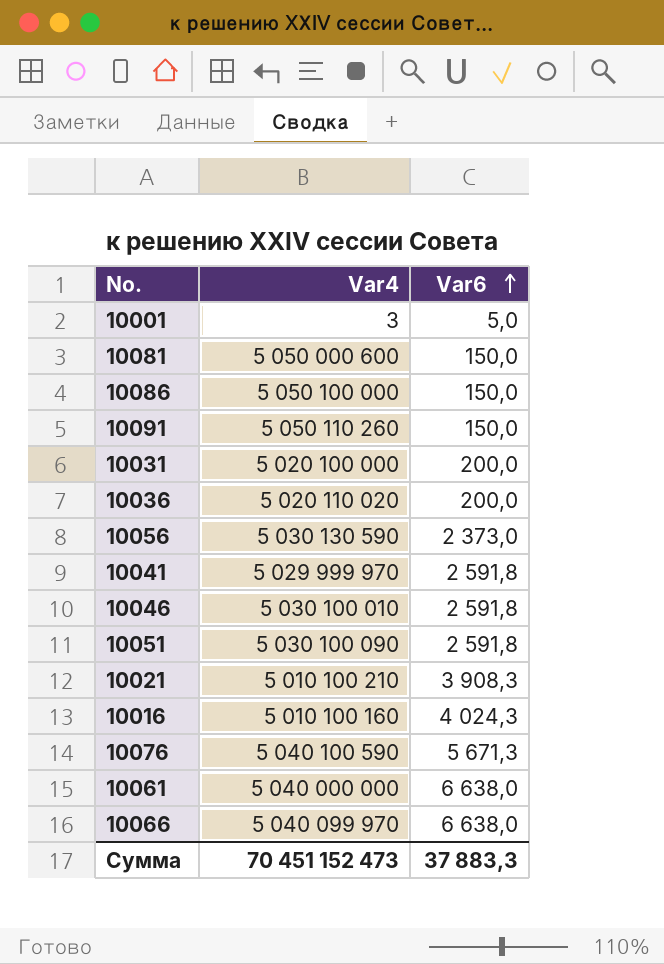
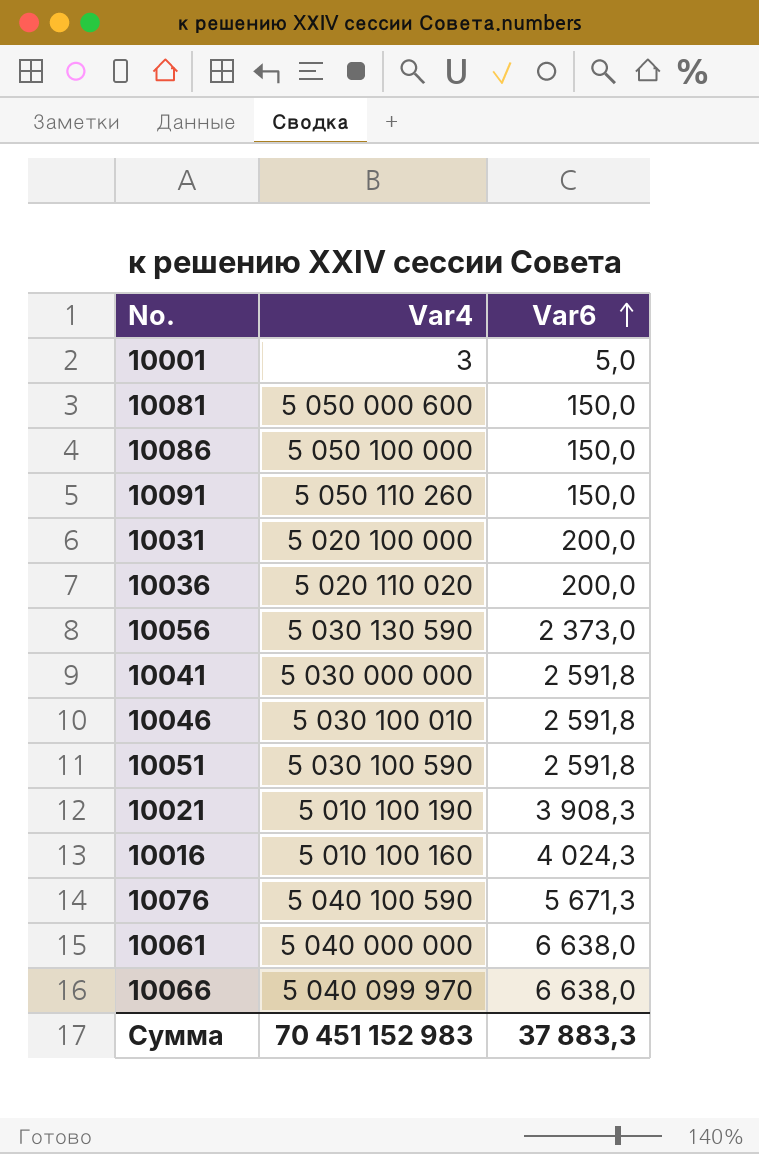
10041 | Var4: 5 029 999 970 -> 5 030 000 000
10051 | Var4: 5 030 100 090 -> 5 030 100 590
10021 | Var4: 5 010 100 210 -> 5 010 100 190
Сумма | Var4: 70 451 152 473 -> 70 451 152 983

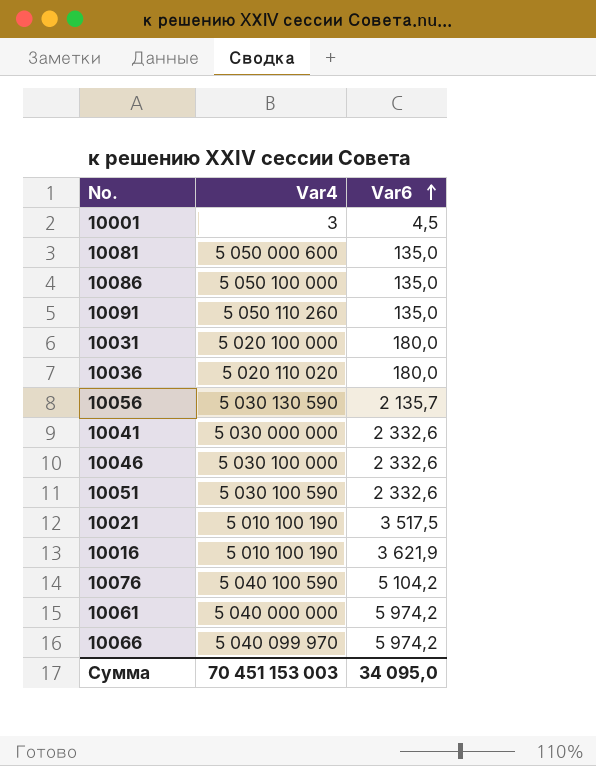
10001 | Var6: 5,0 -> 4,5
10081 | Var6: 150,0 -> 135,0
10086 | Var6: 150,0 -> 135,0
10091 | Var6: 150,0 -> 135,0
10031 | Var6: 200,0 -> 180,0
10036 | Var6: 200,0 -> 180,0
10056 | Var6: 2 373,0 -> 2 135,7
10041 | Var6: 2 591,8 -> 2 332,6
10046 | Var4: 5 030 100 010 -> 5 030 100 000
10046 | Var6: 2 591,8 -> 2 332,6
10051 | Var6: 2 591,8 -> 2 332,6
10021 | Var6: 3 908,3 -> 3 517,5
10016 | Var4: 5 010 100 160 -> 5 010 100 190
10016 | Var6: 4 024,3 -> 3 621,9
10076 | Var6: 5 671,3 -> 5 104,2
10061 | Var6: 6 638,0 -> 5 974,2
10066 | Var6: 6 638,0 -> 5 974,2
Сумма | Var4: 70 451 152 983 -> 70 451 153 003
Сумма | Var6: 37 883,3 -> 34 095,0

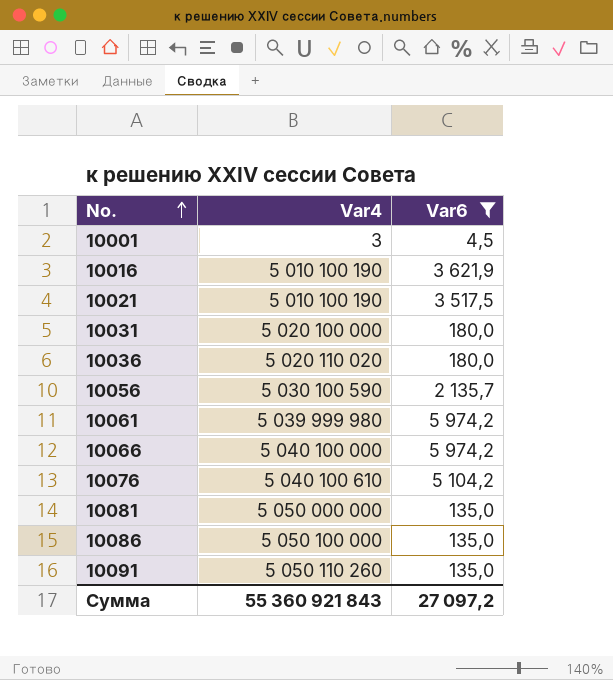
filter: none -> Var6 != 2 332,6
row order: Var6 ascending -> No. ascending
10056 | Var4: 5 030 130 590 -> 5 030 100 590
10061 | Var4: 5 040 000 000 -> 5 039 999 980
10066 | Var4: 5 040 099 970 -> 5 040 100 000
10076 | Var4: 5 040 100 590 -> 5 040 100 610
10081 | Var4: 5 050 000 600 -> 5 050 000 000
Сумма | Var4: 70 451 153 003 -> 55 360 921 843
Сумма | Var6: 34 095,0 -> 27 097,2

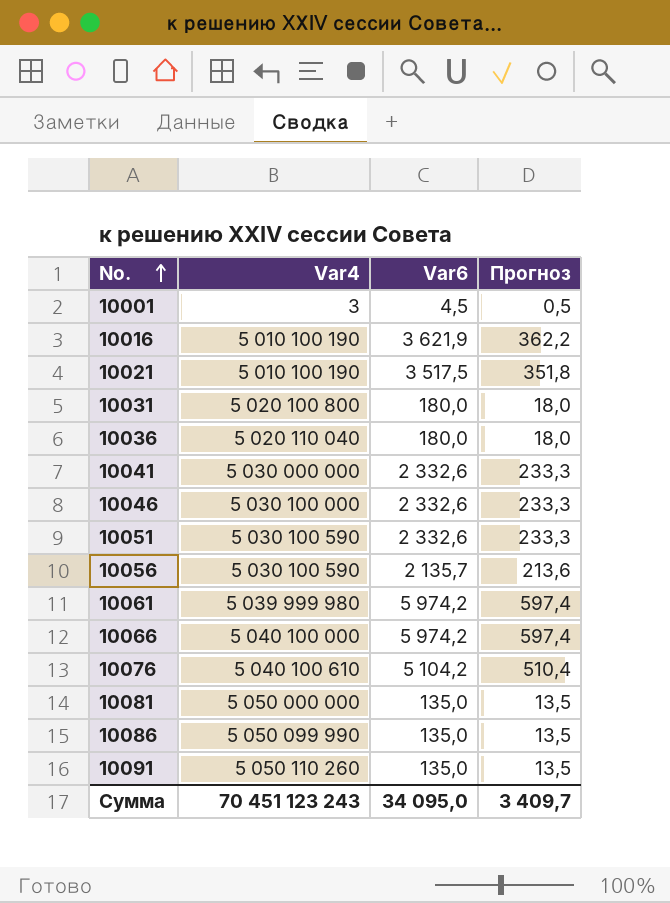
filter: Var6 != 2 332,6 -> none
column Прогноз | formula: none -> [Var6] * 0,1
10031 | Var4: 5 020 100 000 -> 5 020 100 800
10036 | Var4: 5 020 110 020 -> 5 020 110 040
10086 | Var4: 5 050 100 000 -> 5 050 099 990
Сумма | Var4: 55 360 921 843 -> 70 451 123 243
Сумма | Var6: 27 097,2 -> 34 095,0

